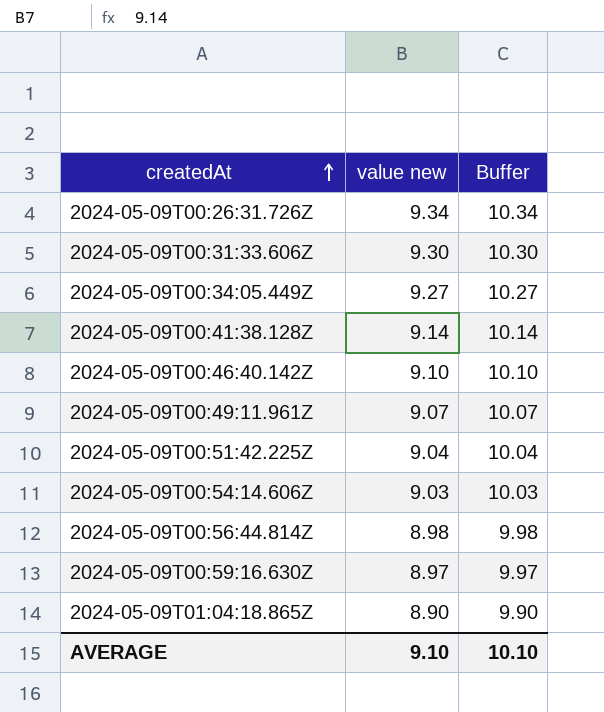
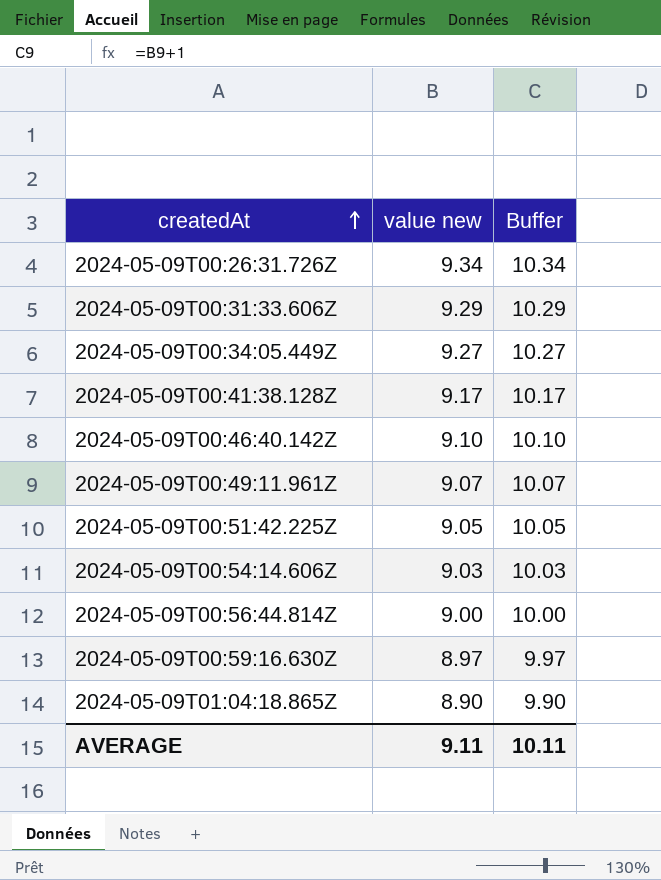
2024-05-09T00:31:33.606Z | value new: 9.30 -> 9.29
2024-05-09T00:31:33.606Z | Buffer: 10.30 -> 10.29
2024-05-09T00:41:38.128Z | value new: 9.14 -> 9.17
2024-05-09T00:41:38.128Z | Buffer: 10.14 -> 10.17
2024-05-09T00:51:42.225Z | value new: 9.04 -> 9.05
2024-05-09T00:51:42.225Z | Buffer: 10.04 -> 10.05
2024-05-09T00:56:44.814Z | value new: 8.98 -> 9.00
2024-05-09T00:56:44.814Z | Buffer: 9.98 -> 10.00
AVERAGE | value new: 9.10 -> 9.11
AVERAGE | Buffer: 10.10 -> 10.11

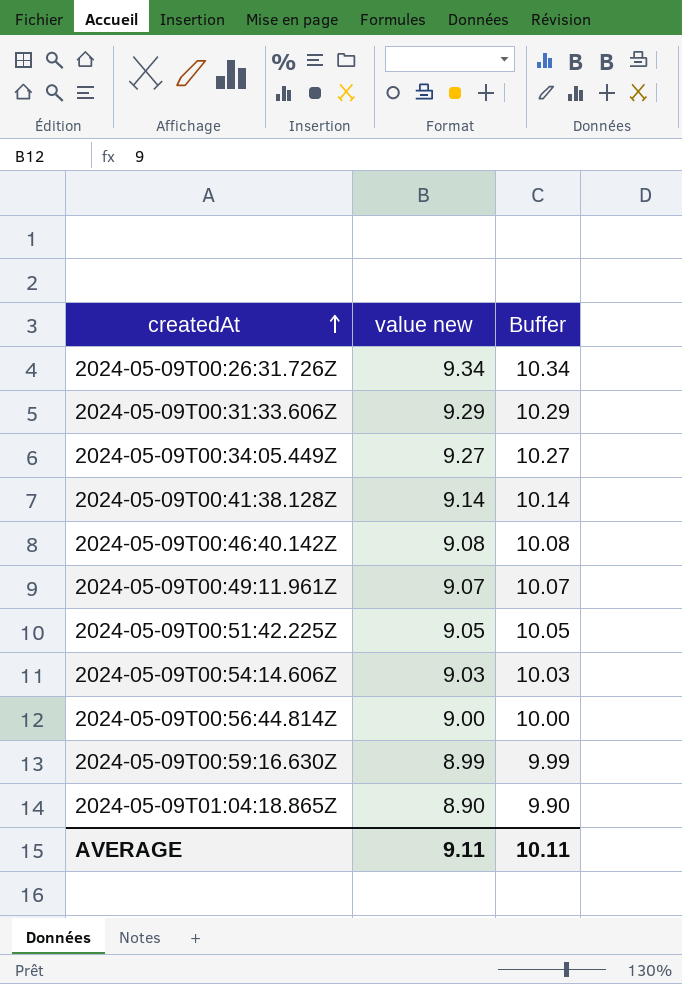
2024-05-09T00:41:38.128Z | value new: 9.17 -> 9.14
2024-05-09T00:41:38.128Z | Buffer: 10.17 -> 10.14
2024-05-09T00:46:40.142Z | value new: 9.10 -> 9.08
2024-05-09T00:46:40.142Z | Buffer: 10.10 -> 10.08
2024-05-09T00:59:16.630Z | value new: 8.97 -> 8.99
2024-05-09T00:59:16.630Z | Buffer: 9.97 -> 9.99

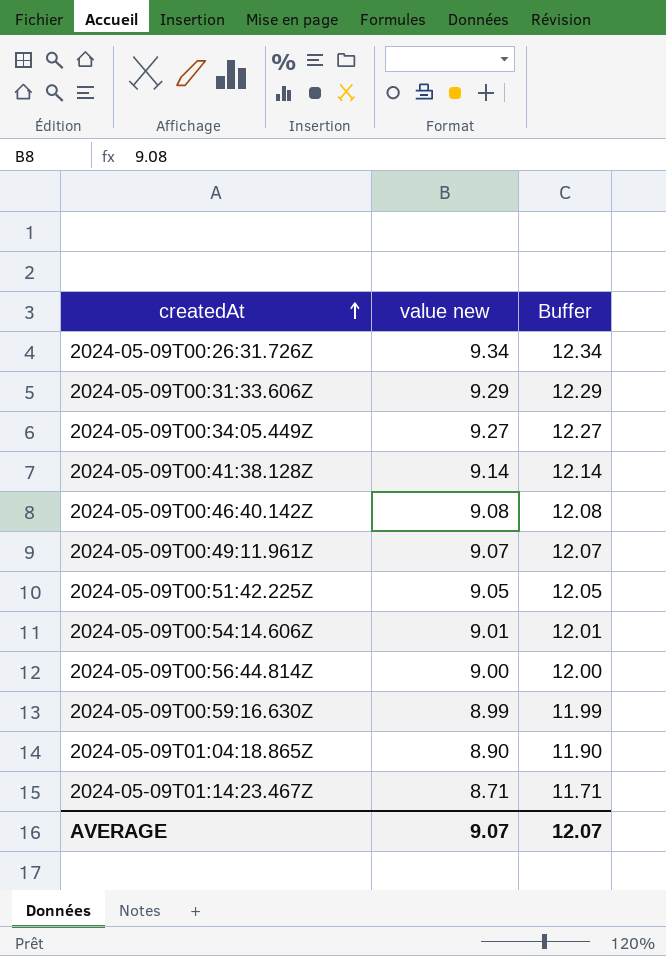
column Buffer | formula: [value new] + 1 -> [value new] + 3
2024-05-09T00:54:14.606Z | value new: 9.03 -> 9.01
row 2024-05-09T01:14:23.467Z: none -> 8.71 | 11.71
AVERAGE | value new: 9.11 -> 9.07
AVERAGE | Buffer: 10.11 -> 12.07

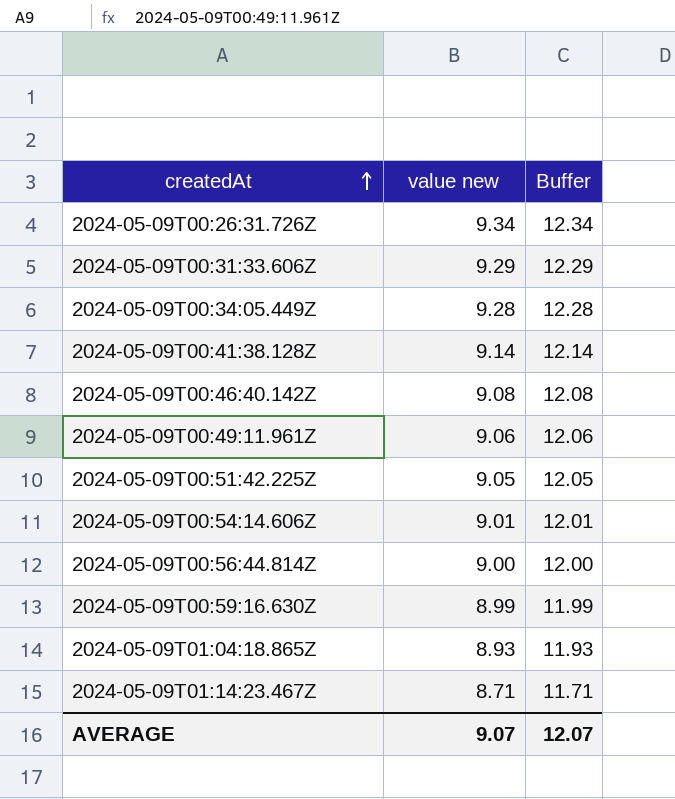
2024-05-09T00:34:05.449Z | value new: 9.27 -> 9.28
2024-05-09T00:34:05.449Z | Buffer: 12.27 -> 12.28
2024-05-09T00:49:11.961Z | value new: 9.07 -> 9.06
2024-05-09T00:49:11.961Z | Buffer: 12.07 -> 12.06
2024-05-09T01:04:18.865Z | value new: 8.90 -> 8.93
2024-05-09T01:04:18.865Z | Buffer: 11.90 -> 11.93

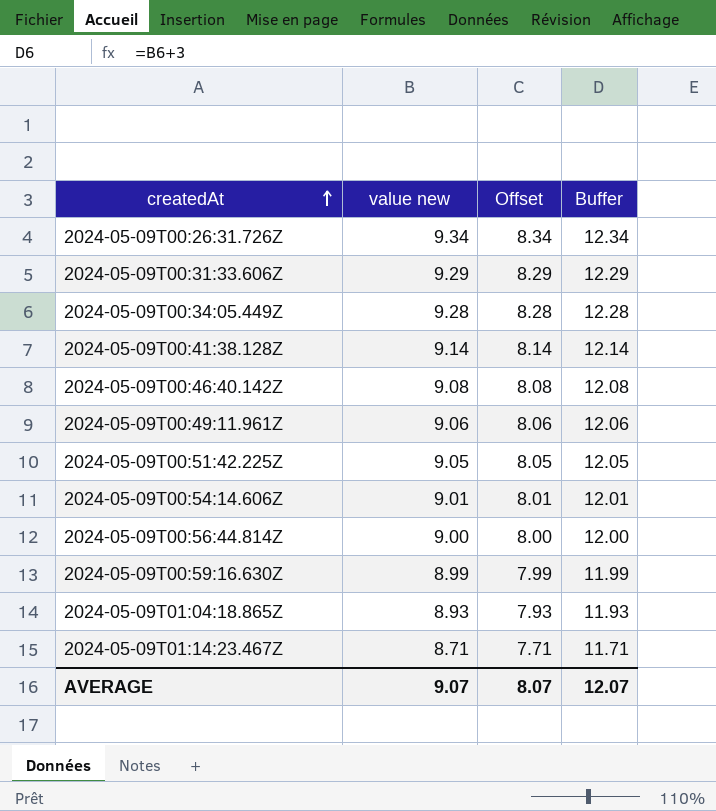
column Offset | formula: none -> [value new] - 1

